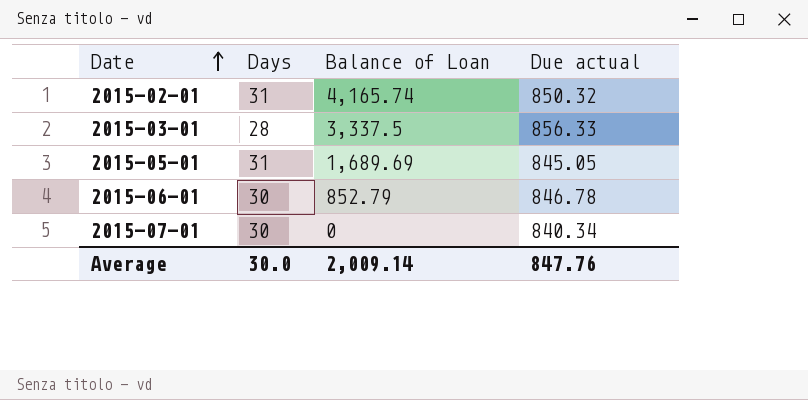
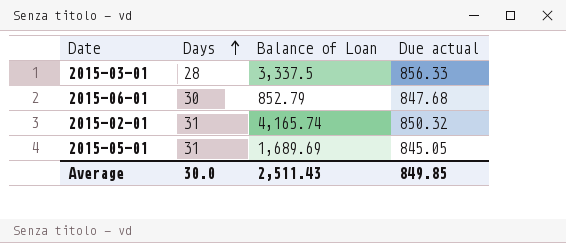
row order: Date ascending -> Days ascending
row 2015-07-01: 30 | 0 | 840.34 -> none
2015-06-01 | Due actual: 846.78 -> 847.68
Average | Balance of Loan: 2,009.14 -> 2,511.43
Average | Due actual: 847.76 -> 849.85

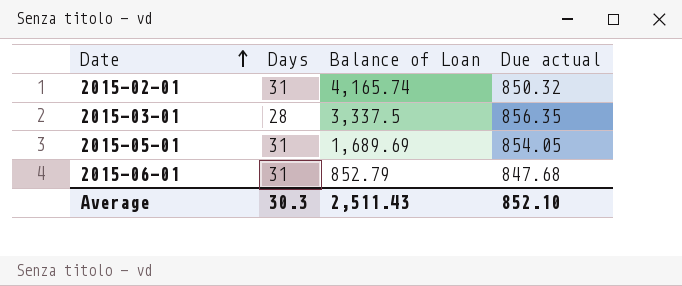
row order: Days ascending -> Date ascending
2015-03-01 | Due actual: 856.33 -> 856.35
2015-05-01 | Due actual: 845.05 -> 854.05
2015-06-01 | Days: 30 -> 31
Average | Days: 30.0 -> 30.3
Average | Due actual: 849.85 -> 852.10

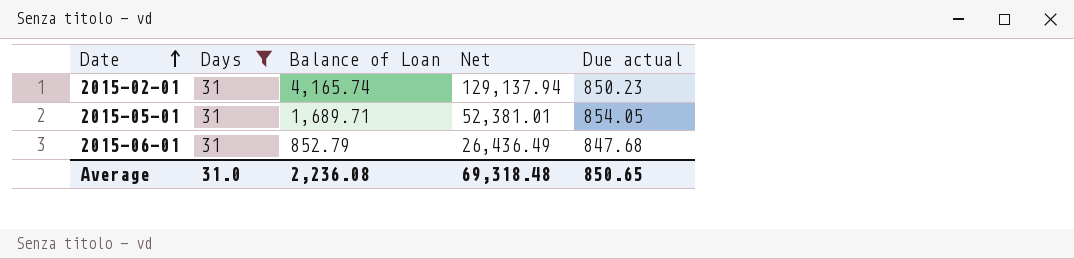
filter: none -> Days = 31
column Net | formula: none -> [Days] * [Balance of Loan]
2015-02-01 | Due actual: 850.32 -> 850.23
2015-05-01 | Balance of Loan: 1,689.69 -> 1,689.71
Average | Days: 30.3 -> 31.0
Average | Balance of Loan: 2,511.43 -> 2,236.08
Average | Due actual: 852.10 -> 850.65

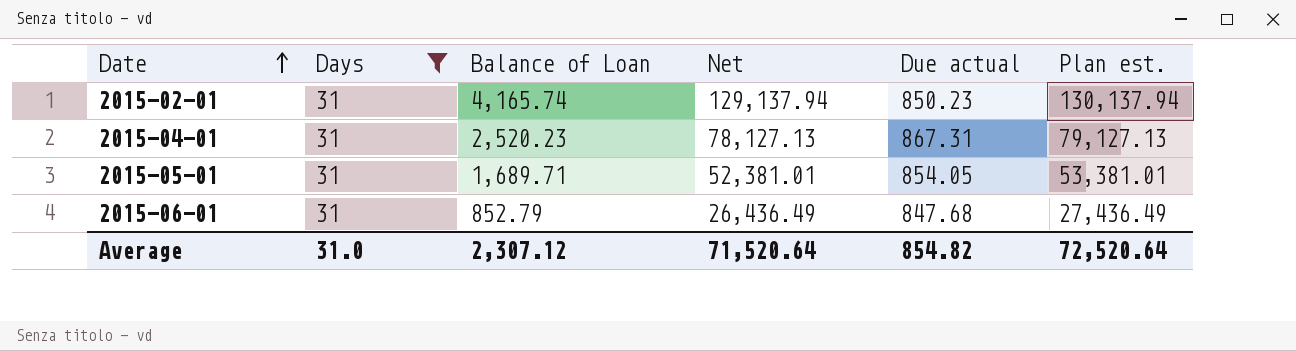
column Plan est. | formula: none -> [Net] + 1000
row 2015-04-01: none -> 31 | 2,520.23 | 78,127.13 | 867.31 | 79,127.13
Average | Balance of Loan: 2,236.08 -> 2,307.12
Average | Net: 69,318.48 -> 71,520.64
Average | Due actual: 850.65 -> 854.82

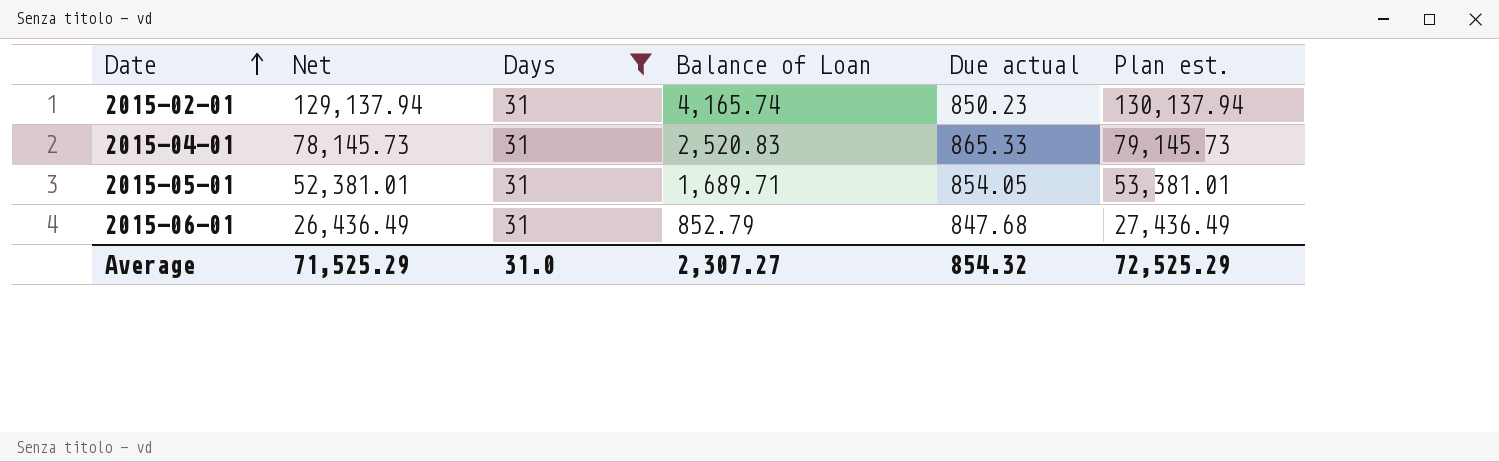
column Net | position: 4 -> 2
2015-04-01 | Net: 78,127.13 -> 78,145.73
2015-04-01 | Balance of Loan: 2,520.23 -> 2,520.83
2015-04-01 | Due actual: 867.31 -> 865.33
2015-04-01 | Plan est.: 79,127.13 -> 79,145.73
Average | Net: 71,520.64 -> 71,525.29
Average | Balance of Loan: 2,307.12 -> 2,307.27
Average | Due actual: 854.82 -> 854.32
Average | Plan est.: 72,520.64 -> 72,525.29

